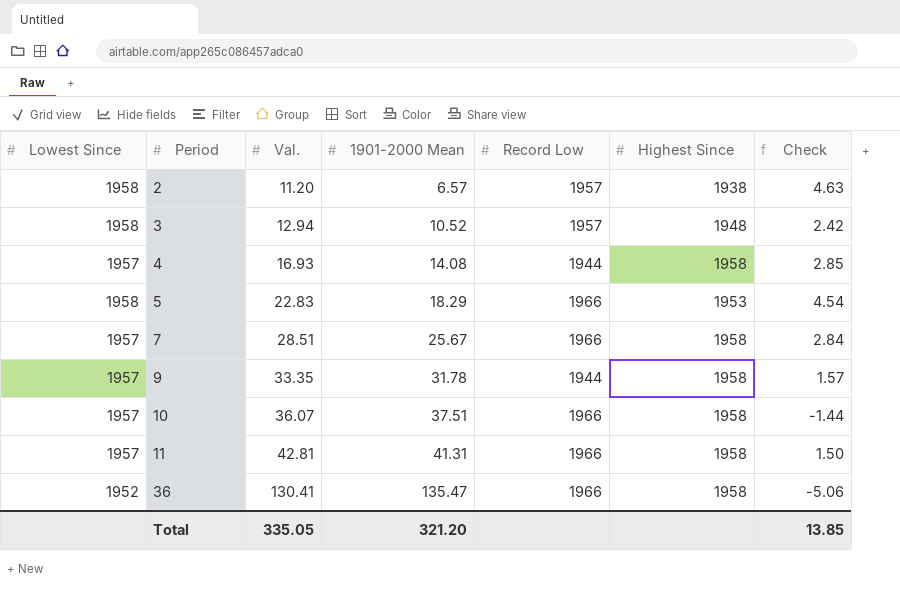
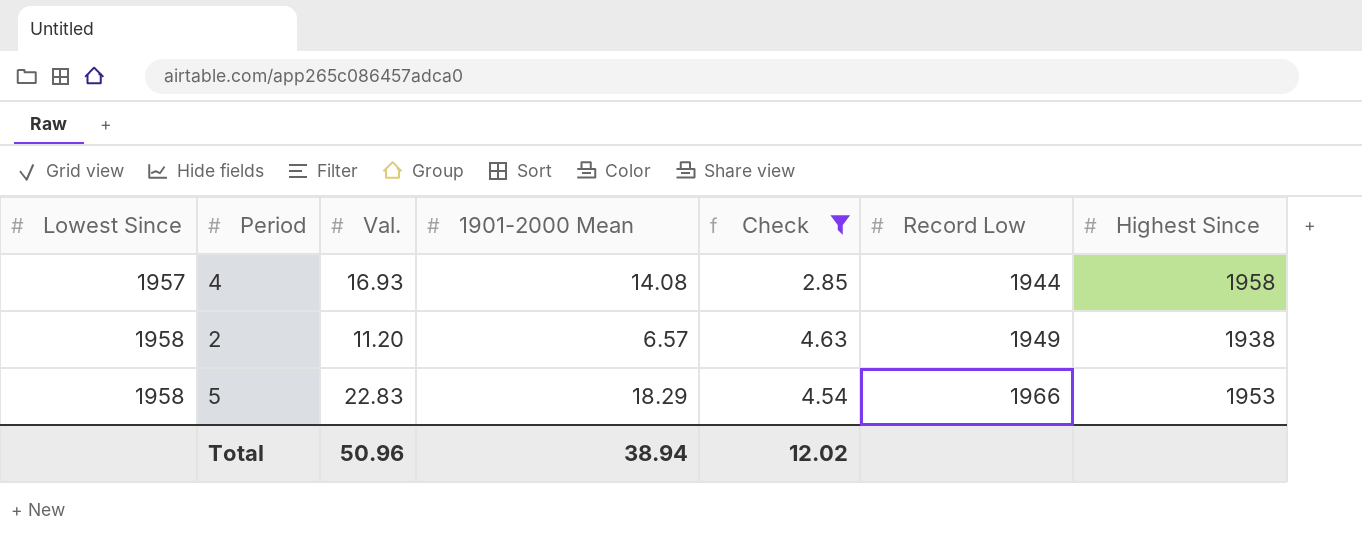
filter: none -> Check >= 2.85
row order: Period ascending -> Lowest Since ascending
column Check | position: 7 -> 5
2 | Record Low: 1957 -> 1949
Total | Val.: 335.05 -> 50.96
Total | 1901-2000 Mean: 321.20 -> 38.94
Total | Check: 13.85 -> 12.02

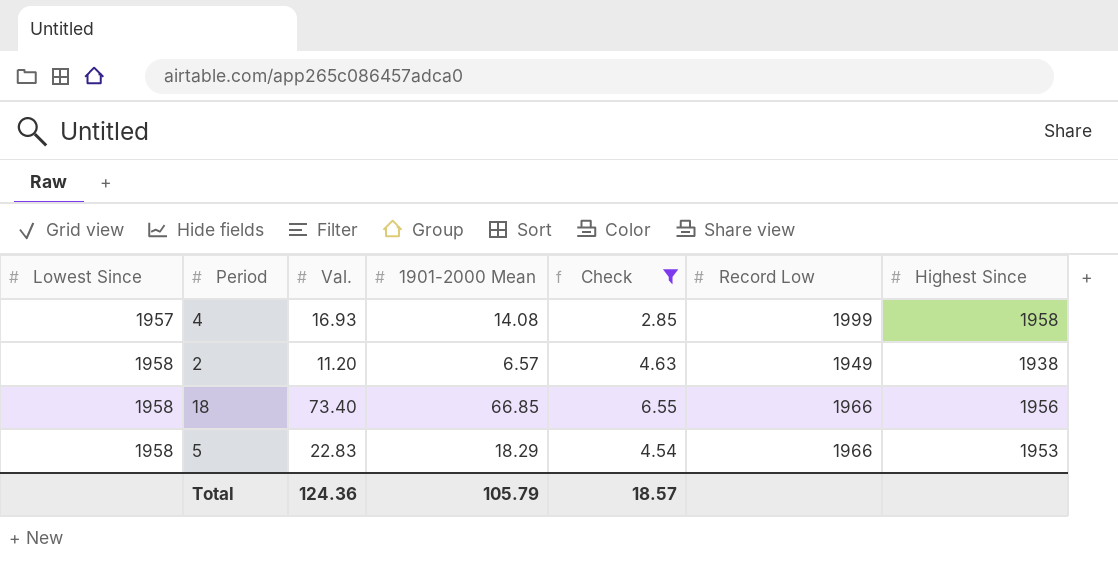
4 | Record Low: 1944 -> 1999
row 18: none -> 1958 | 73.40 | 66.85 | 6.55 | 1966 | 1956
Total | Val.: 50.96 -> 124.36
Total | 1901-2000 Mean: 38.94 -> 105.79
Total | Check: 12.02 -> 18.57

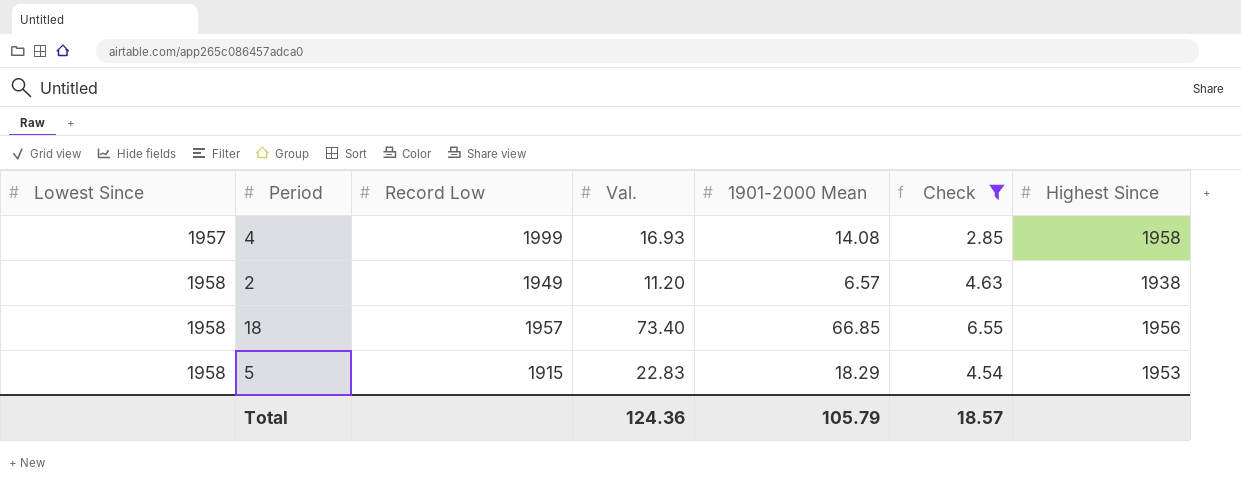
column Record Low | position: 6 -> 3
18 | Record Low: 1966 -> 1957
5 | Record Low: 1966 -> 1915

